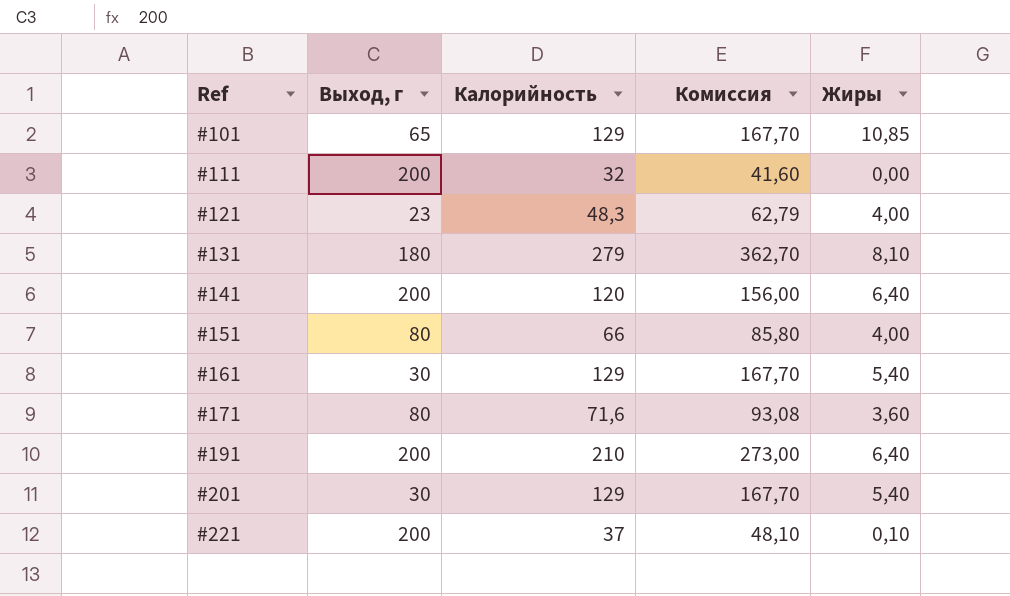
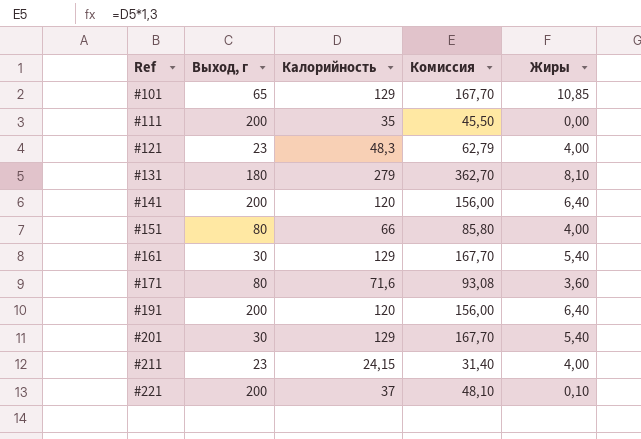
#111 | Калорийность: 32 -> 35
#111 | Комиссия: 41,60 -> 45,50
#191 | Калорийность: 210 -> 120
#191 | Комиссия: 273,00 -> 156,00
row #211: none -> 23 | 24,15 | 31,40 | 4,00

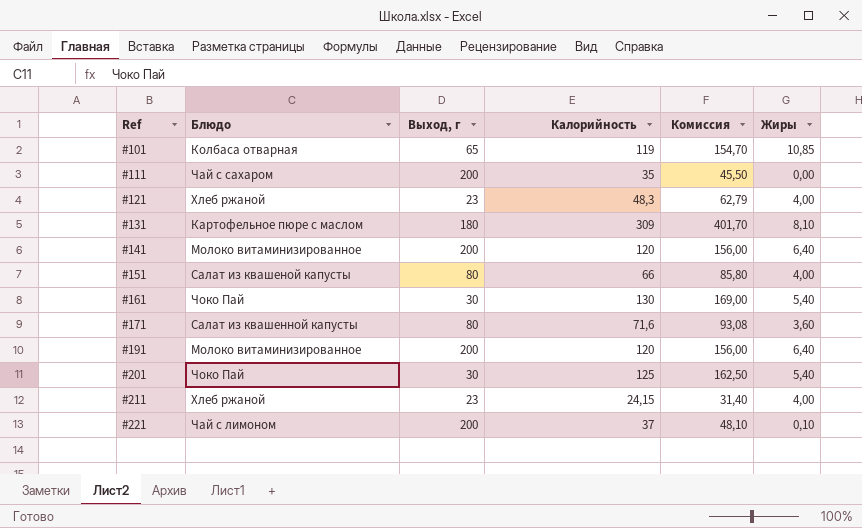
column Блюдо | position: none -> 2
#101 | Калорийность: 129 -> 119
#101 | Комиссия: 167,70 -> 154,70
#131 | Калорийность: 279 -> 309
#131 | Комиссия: 362,70 -> 401,70
#161 | Калорийность: 129 -> 130
#161 | Комиссия: 167,70 -> 169,00
#201 | Калорийность: 129 -> 125
#201 | Комиссия: 167,70 -> 162,50

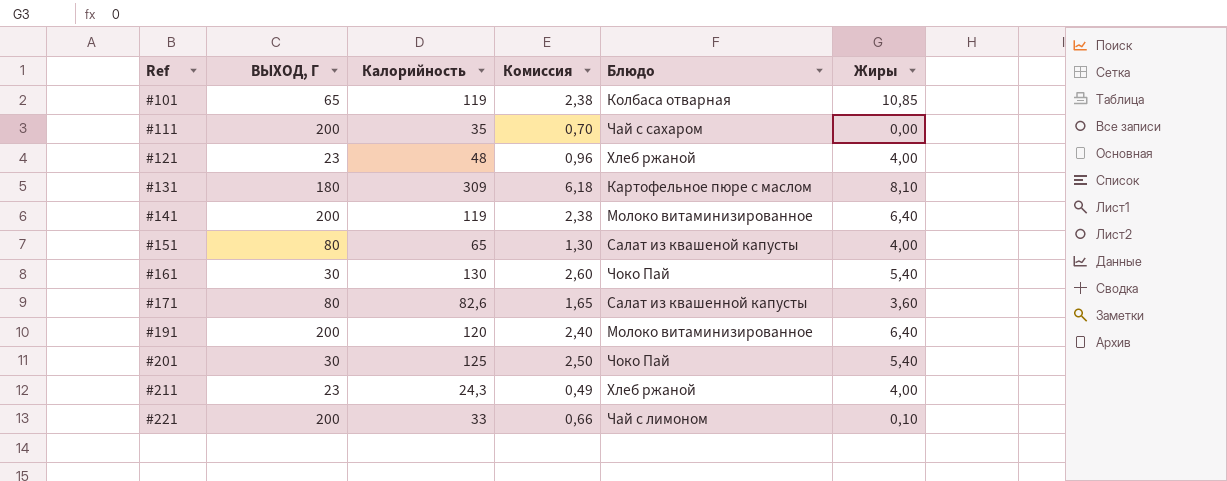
column name: Выход, г -> ВЫХОД, Г
column Комиссия | formula: [Калорийность] * 1,3 -> [Калорийность] * 0,02
column Блюдо | position: 2 -> 5
#121 | Калорийность: 48,3 -> 48
#141 | Калорийность: 120 -> 119
#151 | Калорийность: 66 -> 65
#171 | Калорийность: 71,6 -> 82,6
#211 | Калорийность: 24,15 -> 24,3
#221 | Калорийность: 37 -> 33

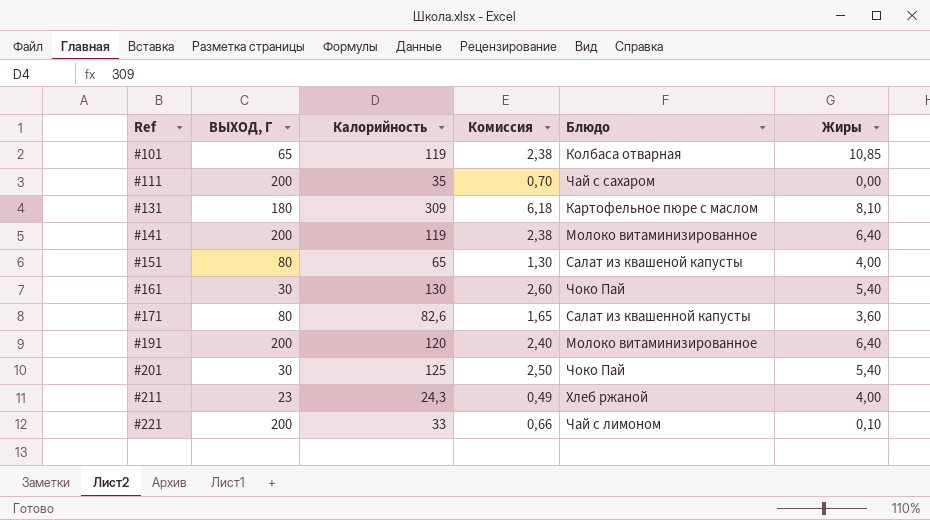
row #121: 23 | 48 | 0,96 | Хлеб ржаной | 4,00 -> none

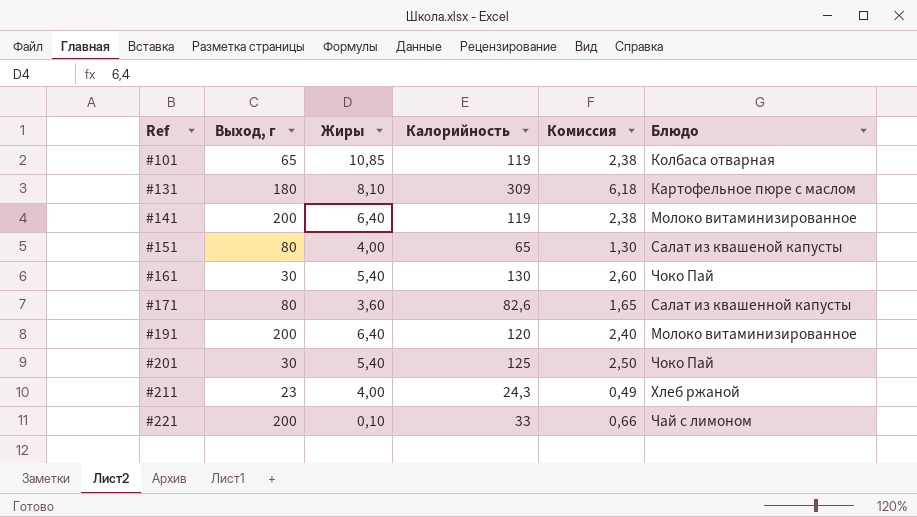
column name: ВЫХОД, Г -> Выход, г
column Жиры | position: 6 -> 3
row #111: 200 | 35 | 0,70 | Чай с сахаром | 0,00 -> none

